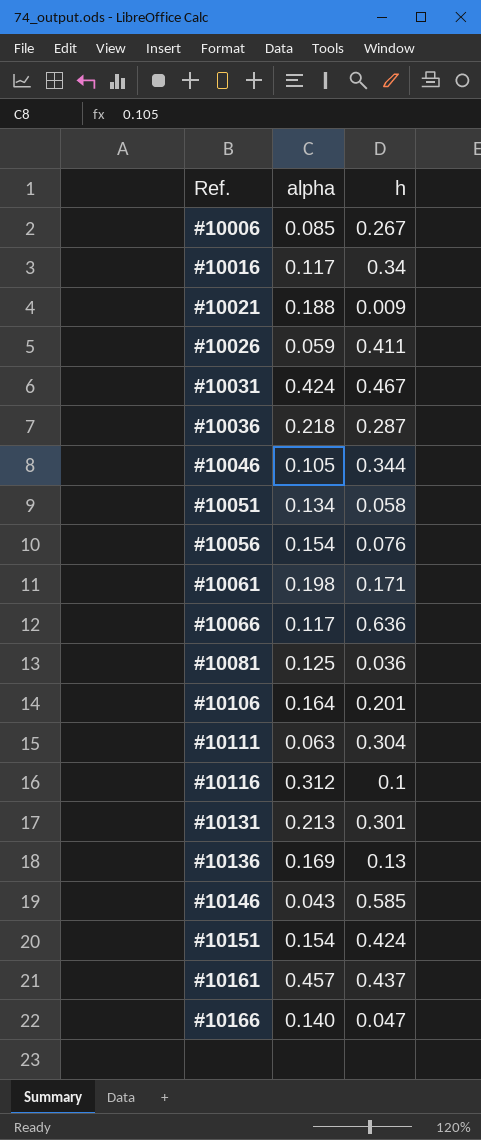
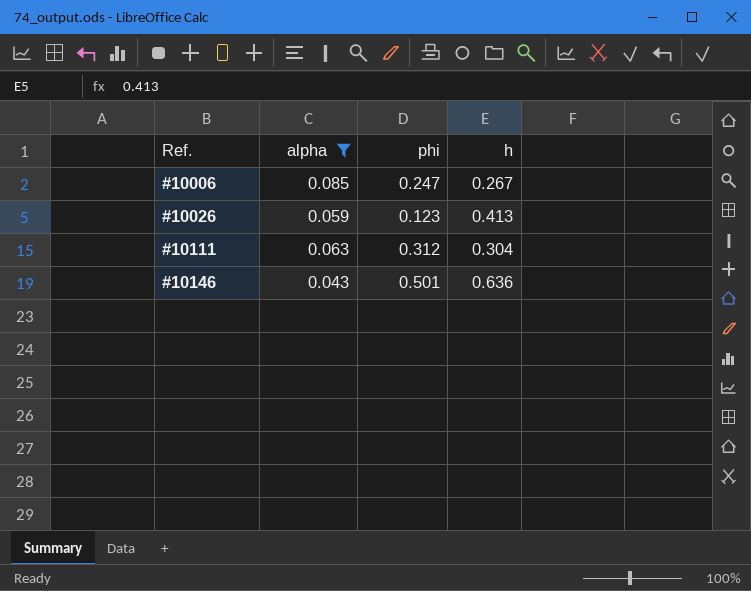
filter: none -> alpha <= 0.085
column phi | position: none -> 3
#10026 | h: 0.411 -> 0.413
#10146 | h: 0.585 -> 0.636

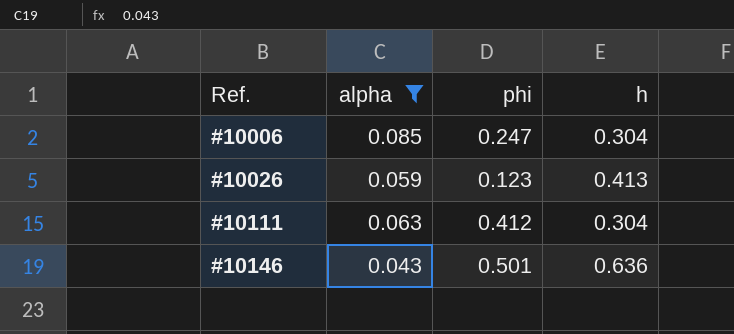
#10006 | h: 0.267 -> 0.304
#10111 | phi: 0.312 -> 0.412

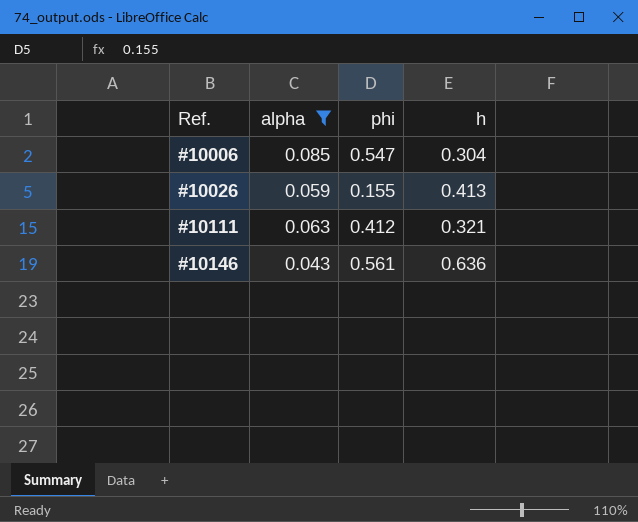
#10006 | phi: 0.247 -> 0.547
#10026 | phi: 0.123 -> 0.155
#10111 | h: 0.304 -> 0.321
#10146 | phi: 0.501 -> 0.561

